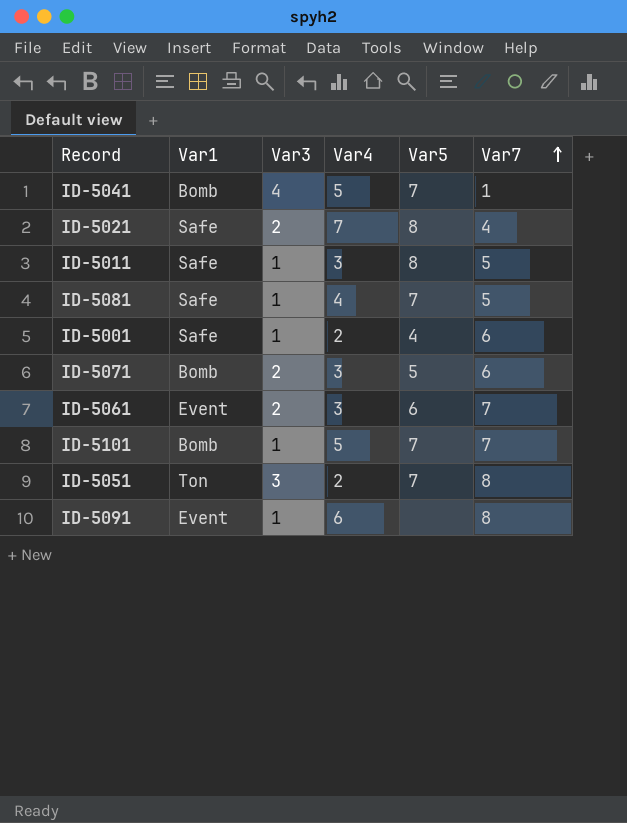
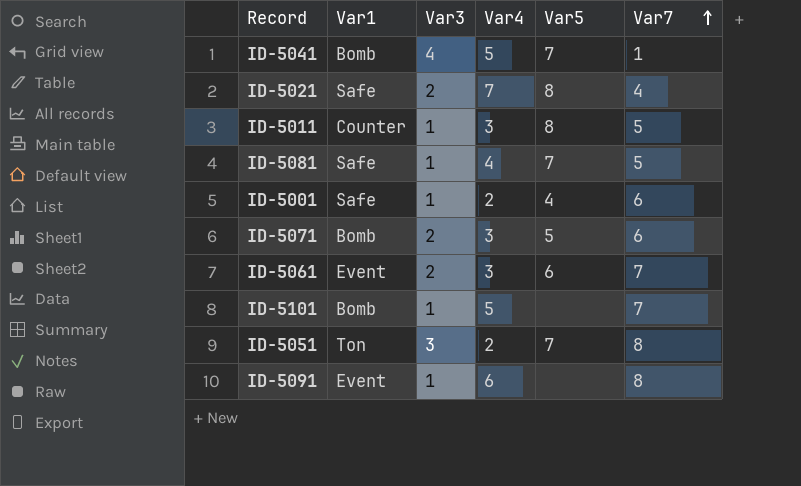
ID-5011 | Var1: Safe -> Counter
ID-5101 | Var5: 7 -> none

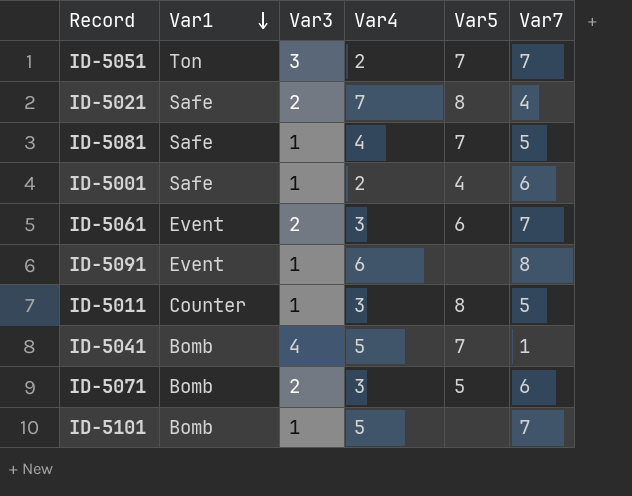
row order: Var7 ascending -> Var1 descending
ID-5051 | Var7: 8 -> 7

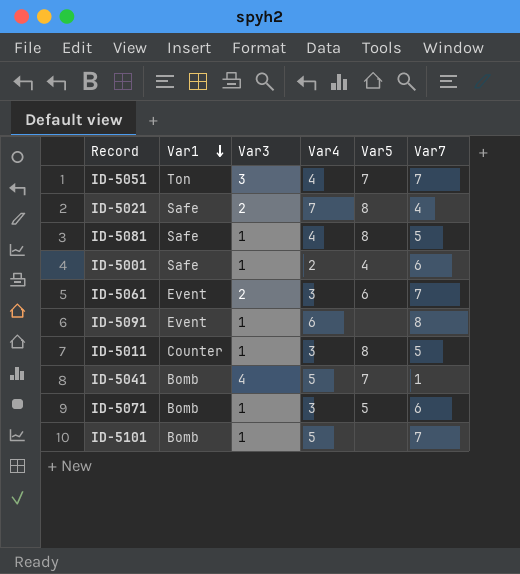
ID-5051 | Var4: 2 -> 4
ID-5081 | Var5: 7 -> 8
ID-5071 | Var3: 2 -> 1

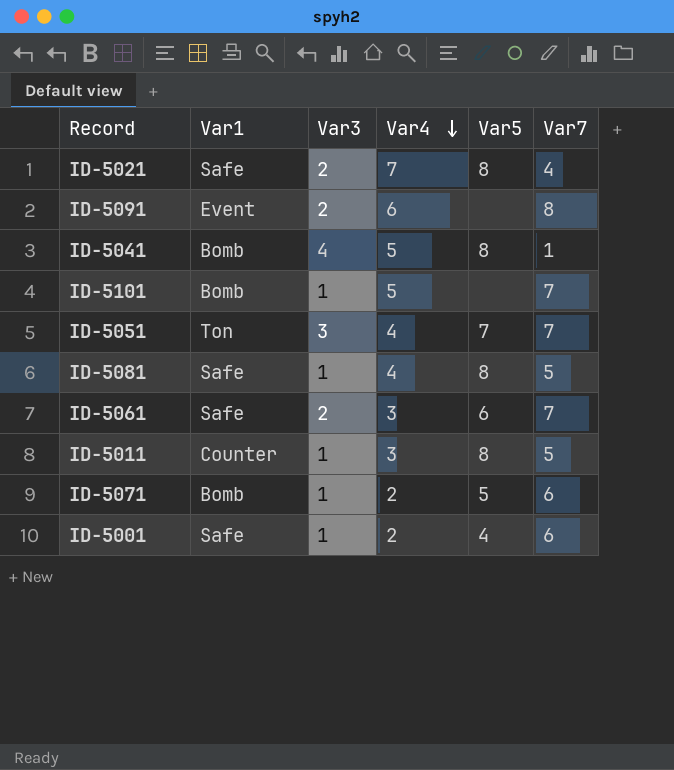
row order: Var1 descending -> Var4 descending
ID-5091 | Var3: 1 -> 2
ID-5041 | Var5: 7 -> 8
ID-5061 | Var1: Event -> Safe
ID-5071 | Var4: 3 -> 2

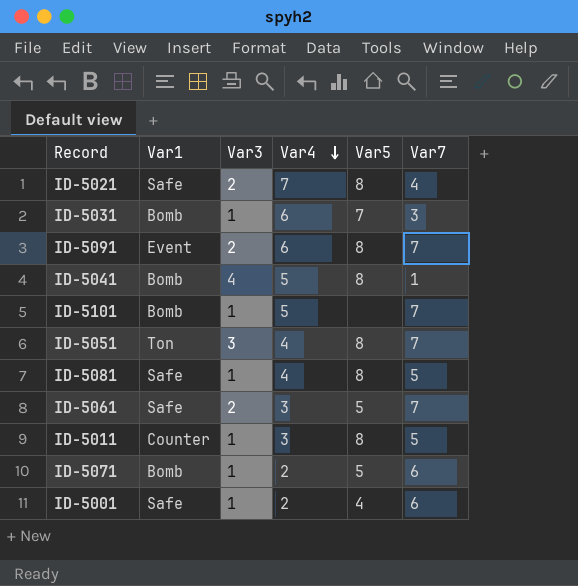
row ID-5031: none -> Bomb | 1 | 6 | 7 | 3
ID-5091 | Var5: none -> 8
ID-5091 | Var7: 8 -> 7
ID-5051 | Var5: 7 -> 8
ID-5061 | Var5: 6 -> 5

